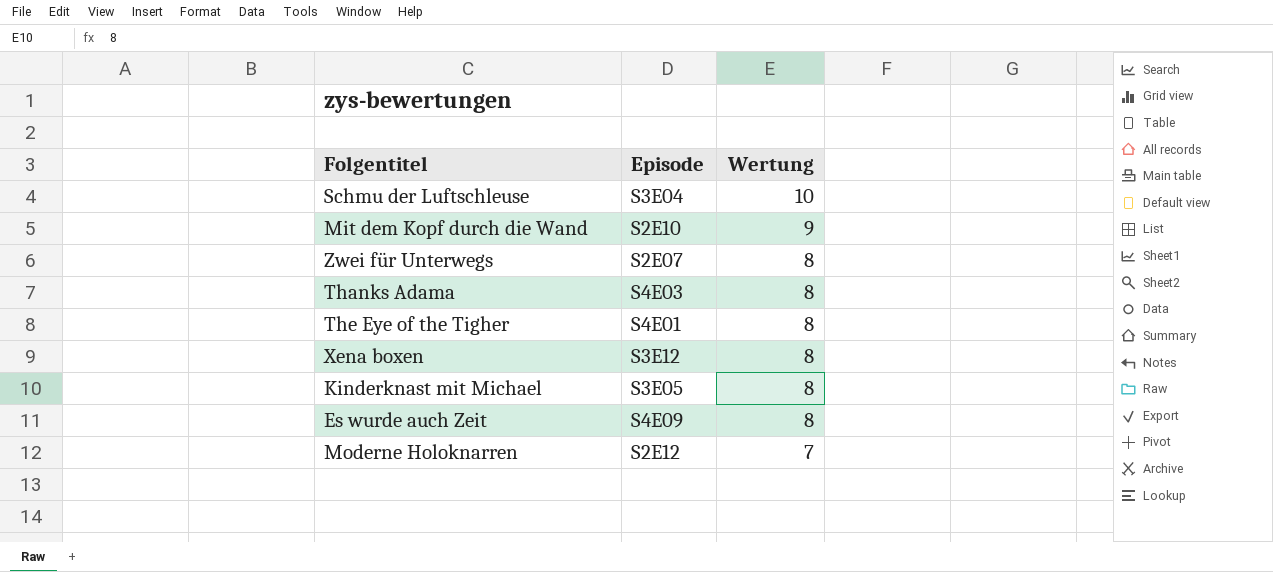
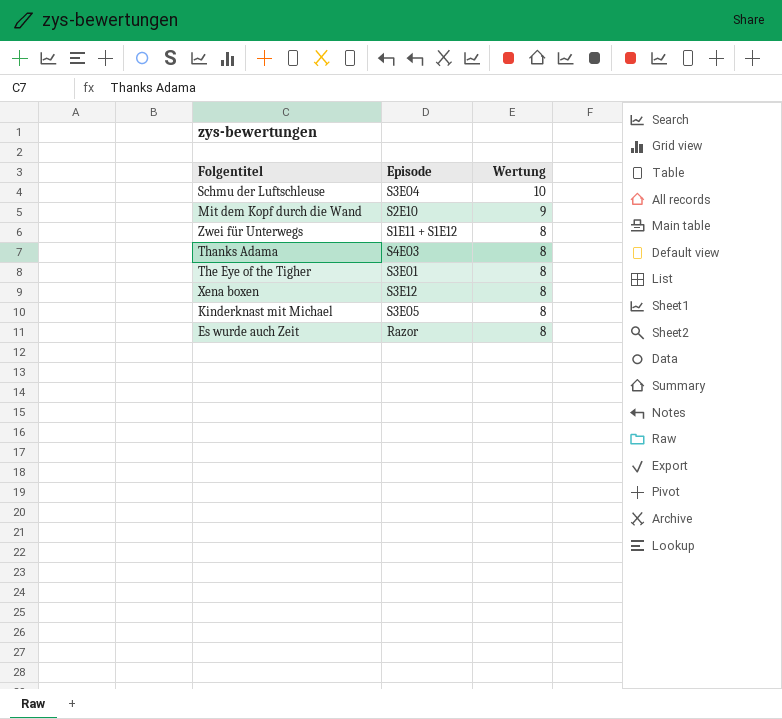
row Moderne Holoknarren: S2E12 | 7 -> none
Zwei für Unterwegs | Episode: S2E07 -> S1E11 + S1E12
The Eye of the Tigher | Episode: S4E01 -> S3E01
Es wurde auch Zeit | Episode: S4E09 -> Razor

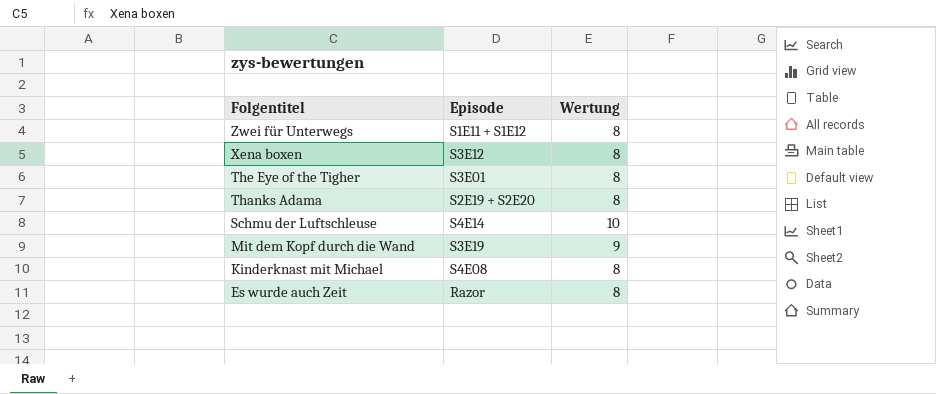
row order: Wertung descending -> Folgentitel descending
Thanks Adama | Episode: S4E03 -> S2E19 + S2E20
Schmu der Luftschleuse | Episode: S3E04 -> S4E14
Mit dem Kopf durch die Wand | Episode: S2E10 -> S3E19
Kinderknast mit Michael | Episode: S3E05 -> S4E08

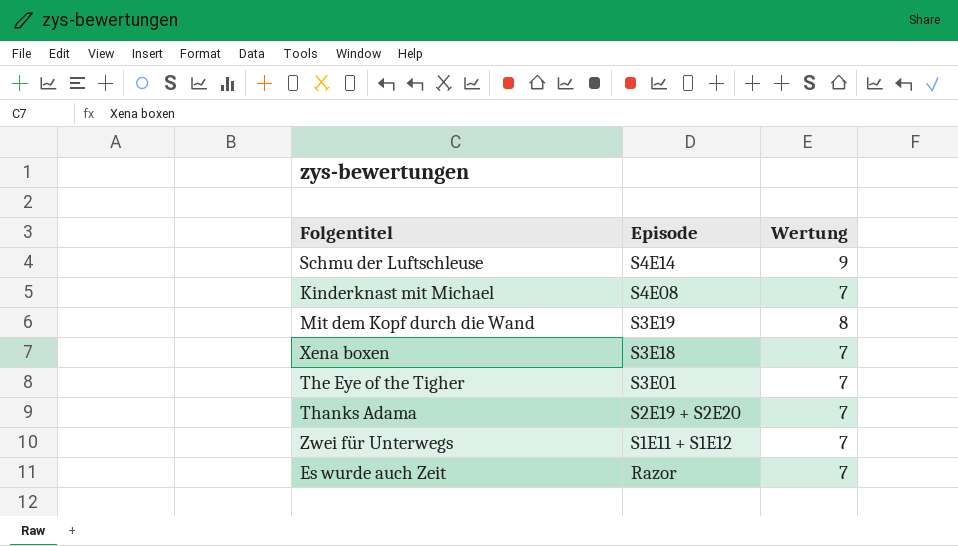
row order: Folgentitel descending -> Episode descending
Schmu der Luftschleuse | Wertung: 10 -> 9
Kinderknast mit Michael | Wertung: 8 -> 7
Mit dem Kopf durch die Wand | Wertung: 9 -> 8
Xena boxen | Episode: S3E12 -> S3E18
Xena boxen | Wertung: 8 -> 7
The Eye of the Tigher | Wertung: 8 -> 7
Thanks Adama | Wertung: 8 -> 7
Zwei für Unterwegs | Wertung: 8 -> 7
Es wurde auch Zeit | Wertung: 8 -> 7

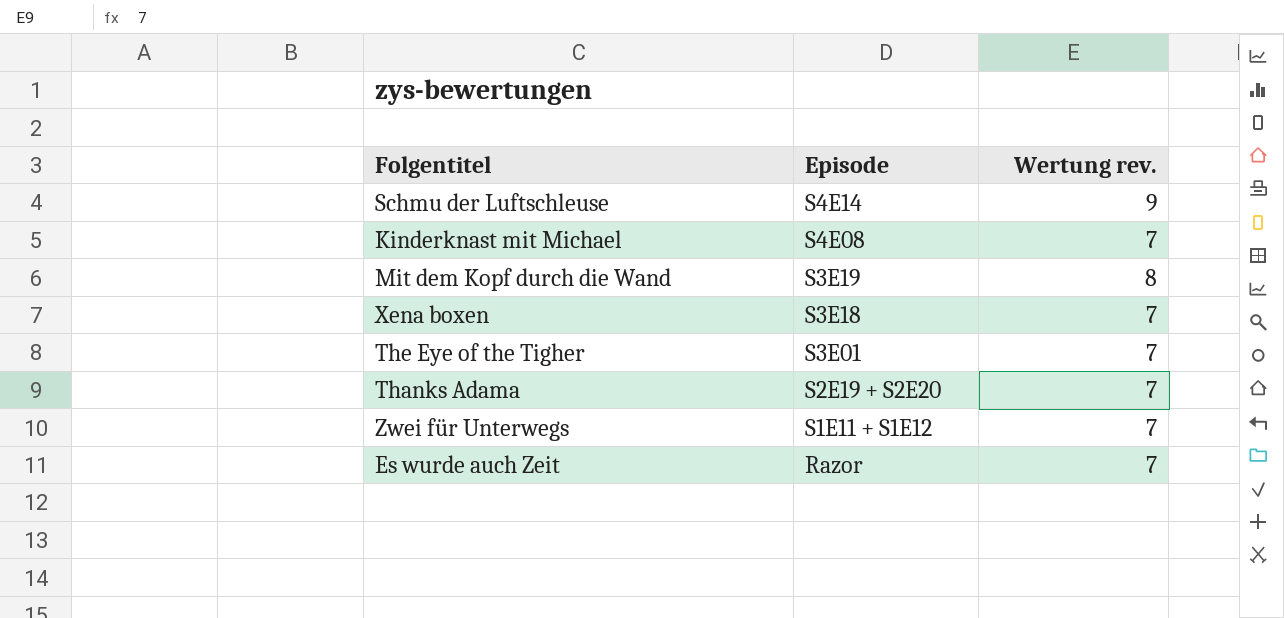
column name: Wertung -> Wertung rev.

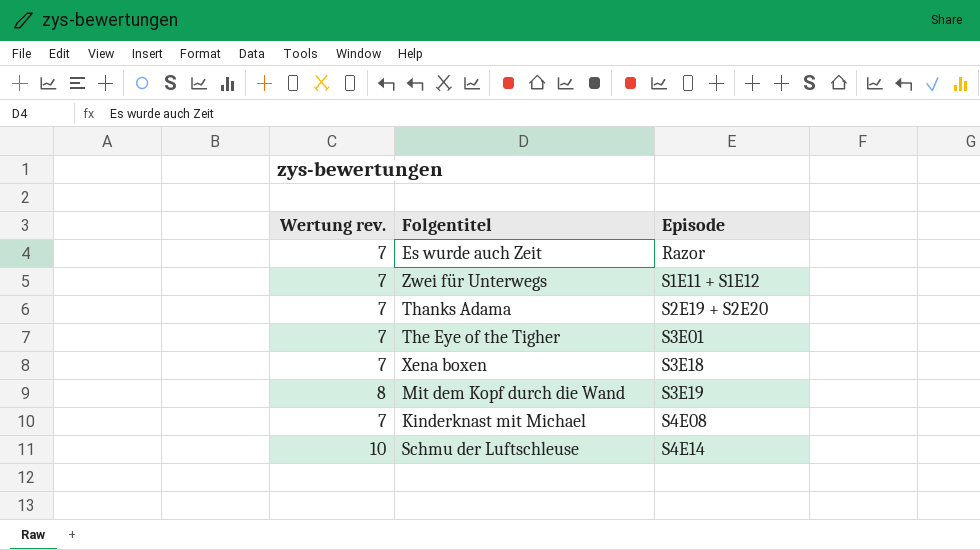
row order: Episode descending -> Episode ascending
column Wertung rev. | position: 3 -> 1
Schmu der Luftschleuse | Wertung rev.: 9 -> 10

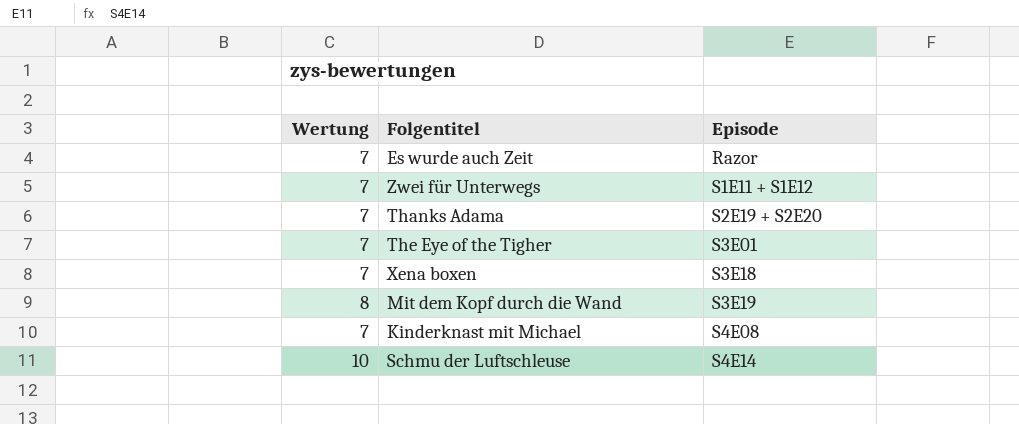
column name: Wertung rev. -> Wertung

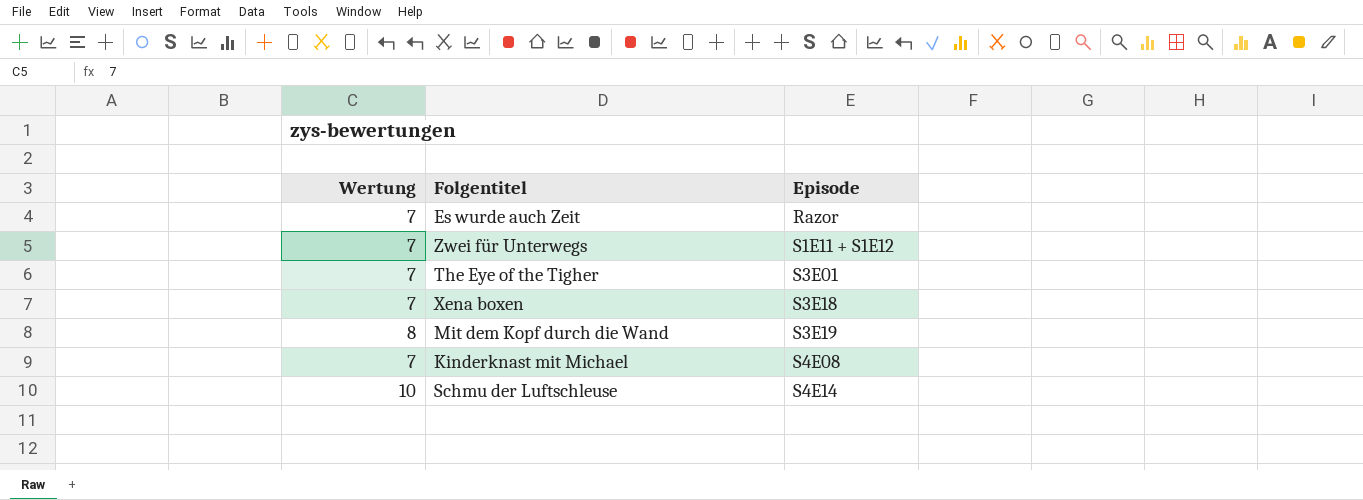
row Thanks Adama: 7 | S2E19 + S2E20 -> none

